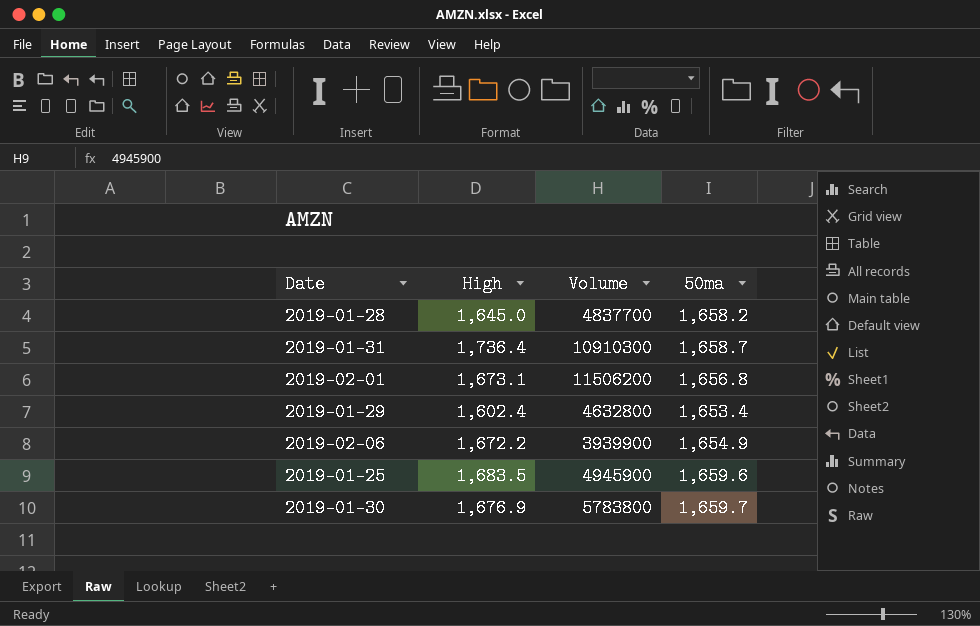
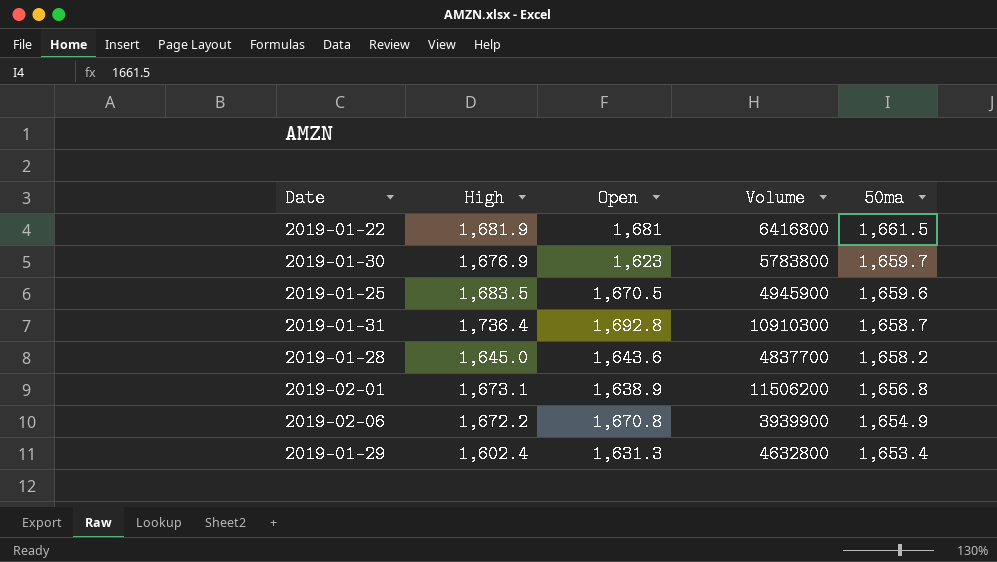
row order: none -> 50ma descending
column Open | position: none -> 3
row 2019-01-22: none -> 1,681.9 | 1,681 | 6416800 | 1,661.5

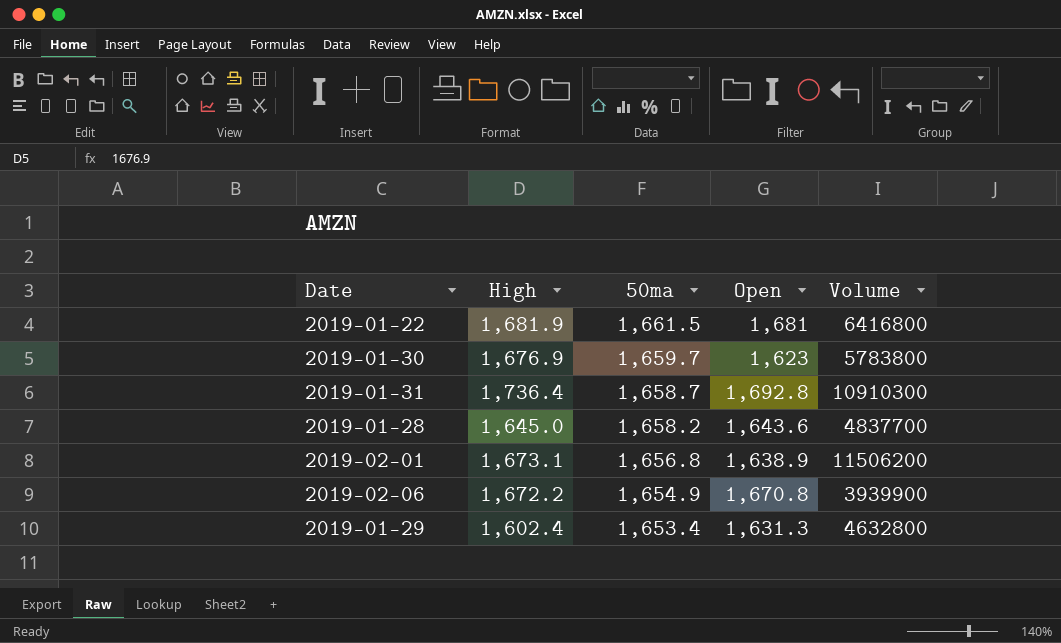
column 50ma | position: 5 -> 3
row 2019-01-25: 1,683.5 | 1,670.5 | 4945900 | 1,659.6 -> none

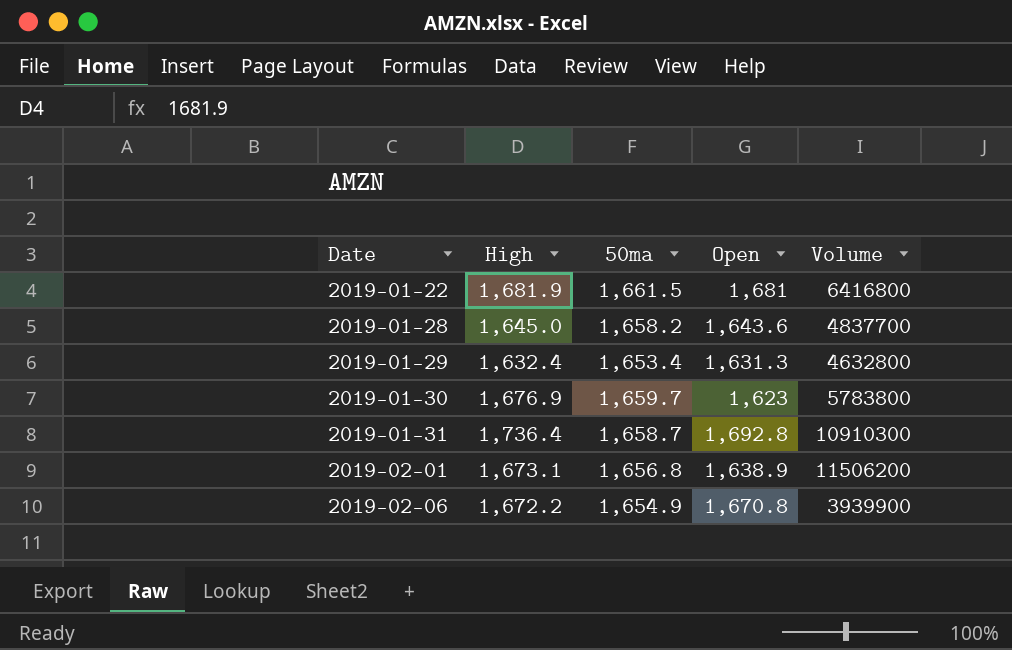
row order: 50ma descending -> Date ascending
2019-01-29 | High: 1,602.4 -> 1,632.4

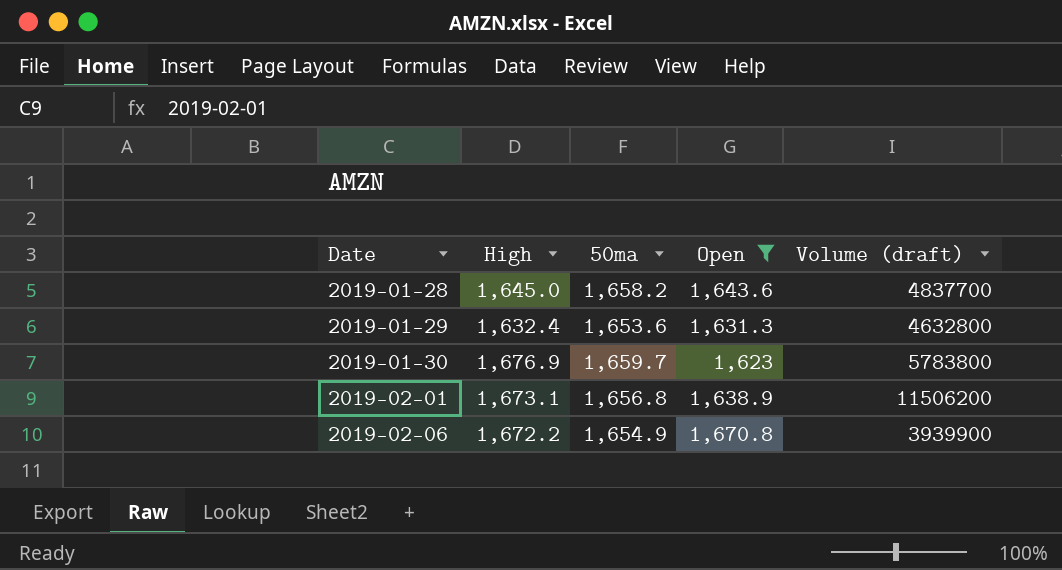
filter: none -> Open <= 1,670.8
column name: Volume -> Volume (draft)
2019-01-29 | 50ma: 1,653.4 -> 1,653.6

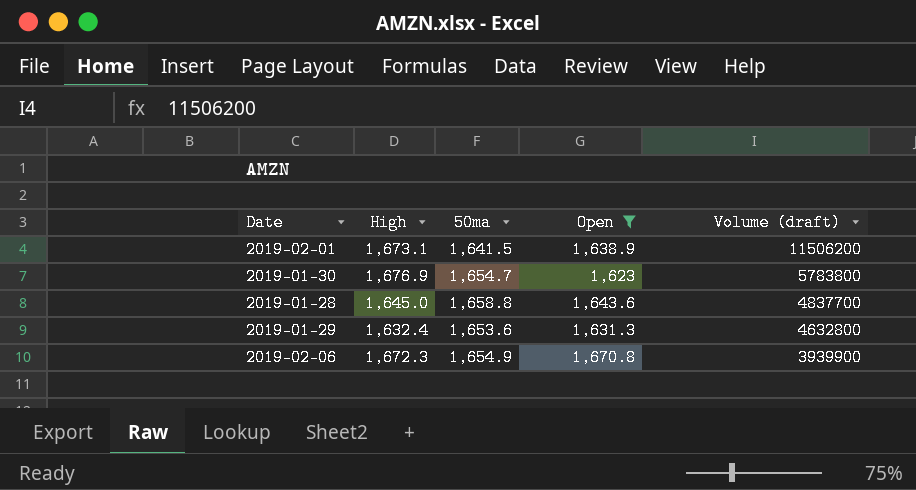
row order: Date ascending -> Volume (draft) descending
2019-02-01 | 50ma: 1,656.8 -> 1,641.5
2019-01-30 | 50ma: 1,659.7 -> 1,654.7
2019-01-28 | 50ma: 1,658.2 -> 1,658.8
2019-02-06 | High: 1,672.2 -> 1,672.3

